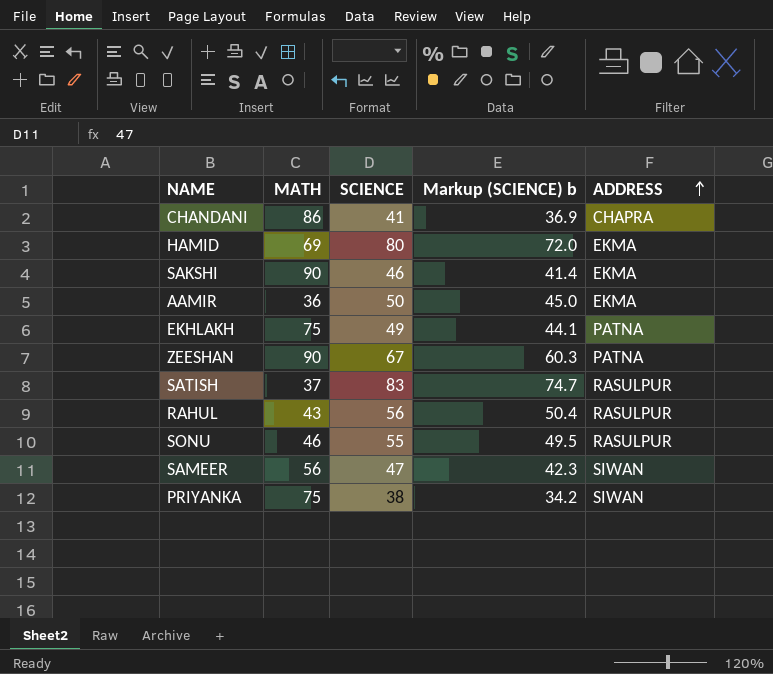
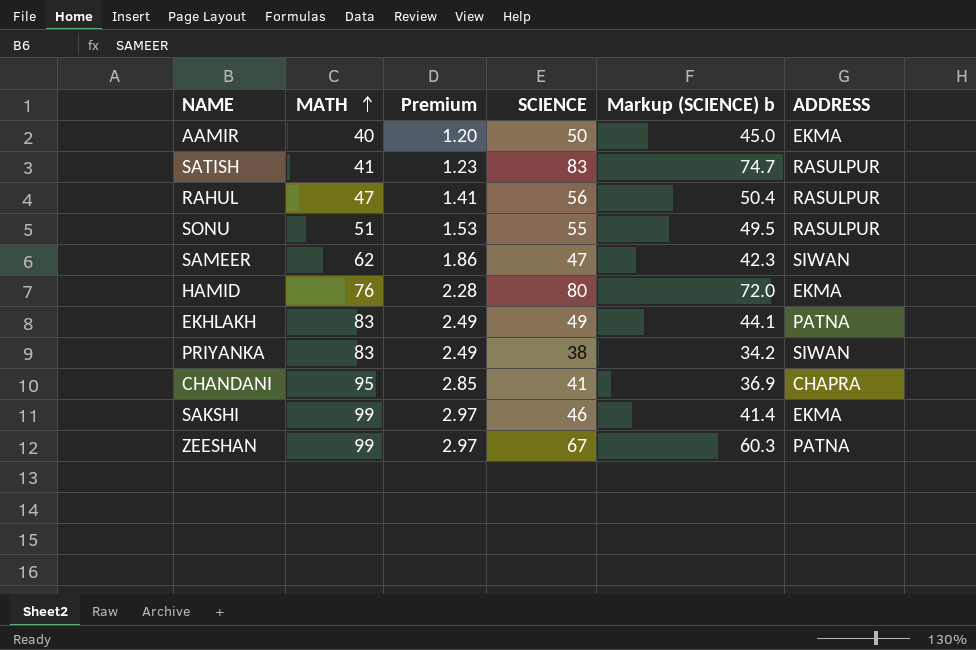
row order: ADDRESS ascending -> MATH ascending
column Premium | formula: none -> [MATH] * 0.03
AAMIR | MATH: 36 -> 40
SATISH | MATH: 37 -> 41
RAHUL | MATH: 43 -> 47
SONU | MATH: 46 -> 51
SAMEER | MATH: 56 -> 62
HAMID | MATH: 69 -> 76
EKHLAKH | MATH: 75 -> 83
PRIYANKA | MATH: 75 -> 83
CHANDANI | MATH: 86 -> 95
SAKSHI | MATH: 90 -> 99
ZEESHAN | MATH: 90 -> 99

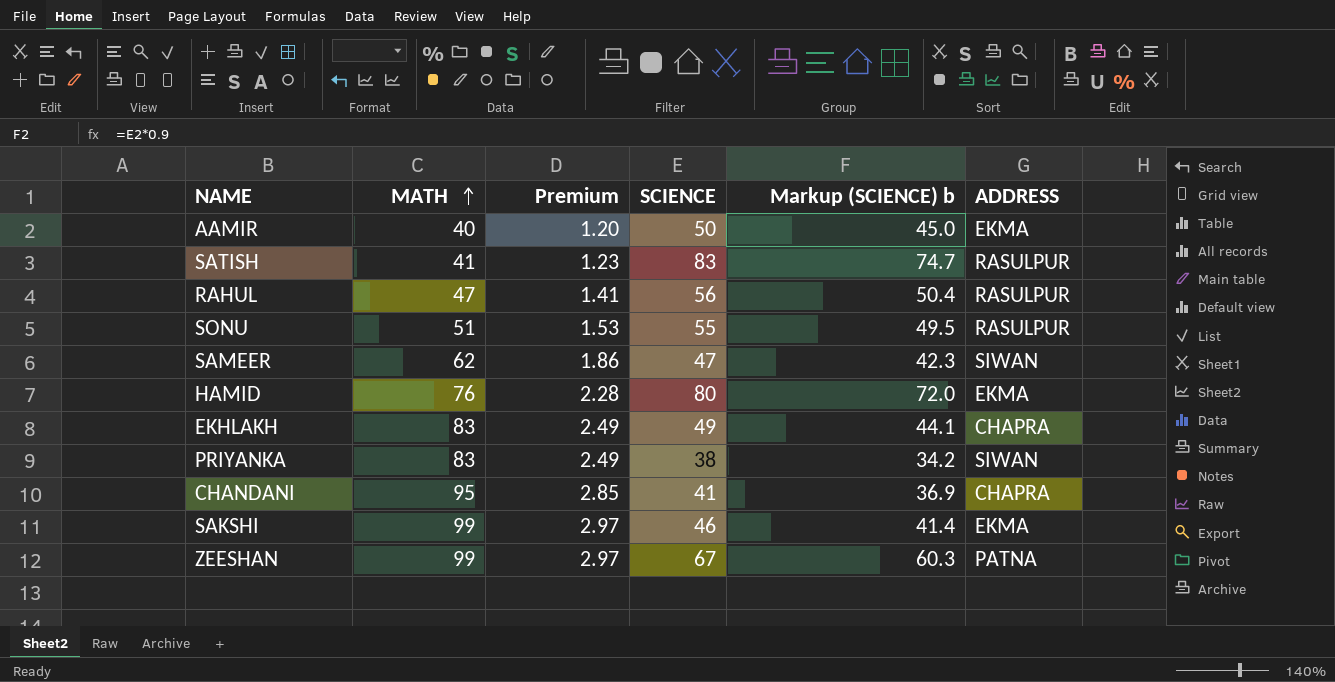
EKHLAKH | ADDRESS: PATNA -> CHAPRA

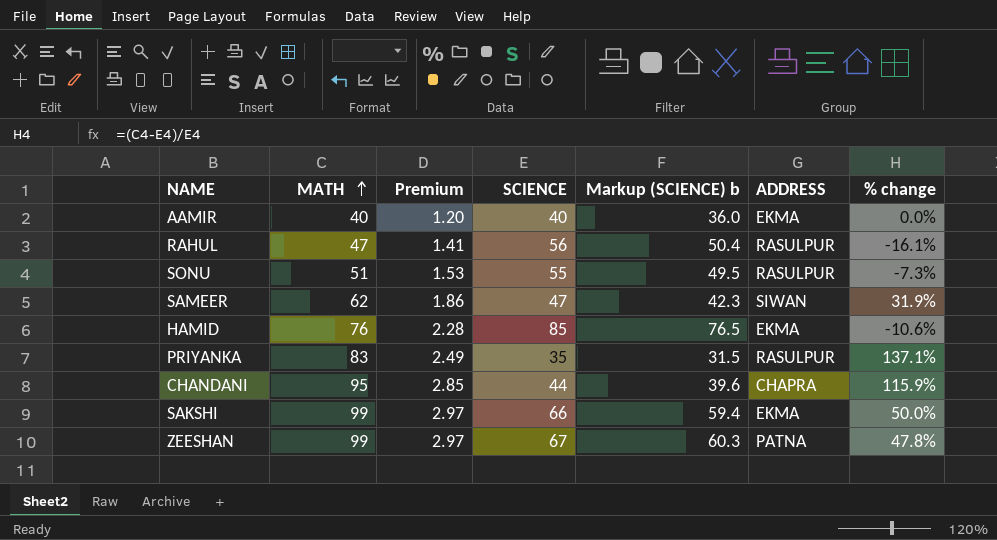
column % change | formula: none -> ([MATH] - [SCIENCE]) / [SCIENCE]
row SATISH: 41 | 1.23 | 83 | 74.7 | RASULPUR -> none
row EKHLAKH: 83 | 2.49 | 49 | 44.1 | CHAPRA -> none
AAMIR | SCIENCE: 50 -> 40
AAMIR | Markup (SCIENCE) b: 45.0 -> 36.0
HAMID | SCIENCE: 80 -> 85
HAMID | Markup (SCIENCE) b: 72.0 -> 76.5
PRIYANKA | SCIENCE: 38 -> 35
PRIYANKA | Markup (SCIENCE) b: 34.2 -> 31.5
PRIYANKA | ADDRESS: SIWAN -> RASULPUR
CHANDANI | SCIENCE: 41 -> 44
CHANDANI | Markup (SCIENCE) b: 36.9 -> 39.6
SAKSHI | SCIENCE: 46 -> 66
SAKSHI | Markup (SCIENCE) b: 41.4 -> 59.4

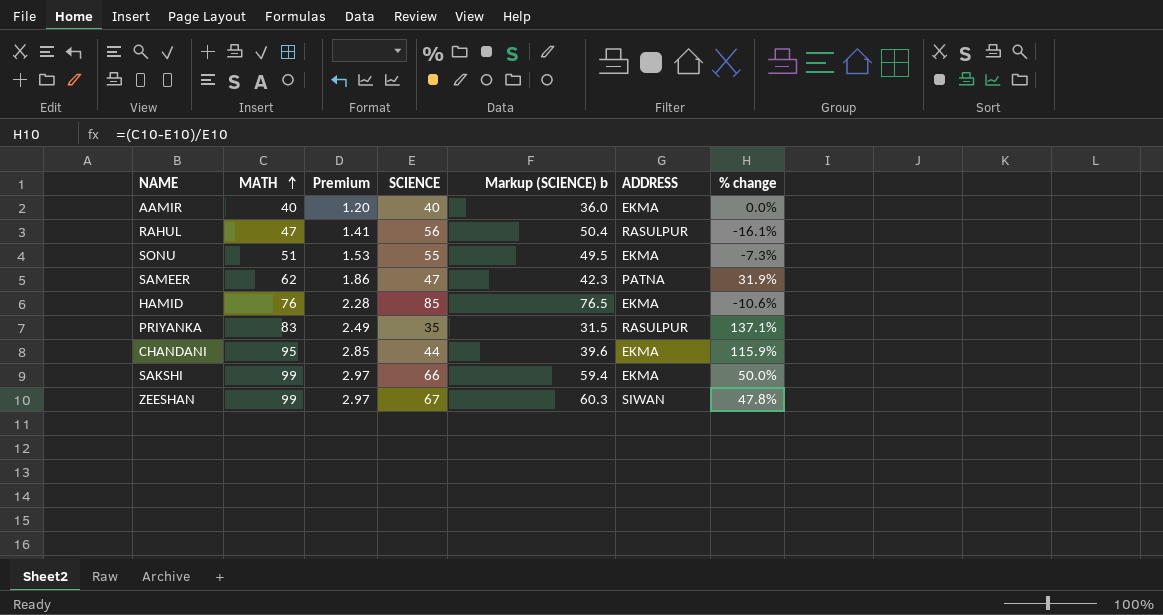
SONU | ADDRESS: RASULPUR -> EKMA
SAMEER | ADDRESS: SIWAN -> PATNA
CHANDANI | ADDRESS: CHAPRA -> EKMA
ZEESHAN | ADDRESS: PATNA -> SIWAN

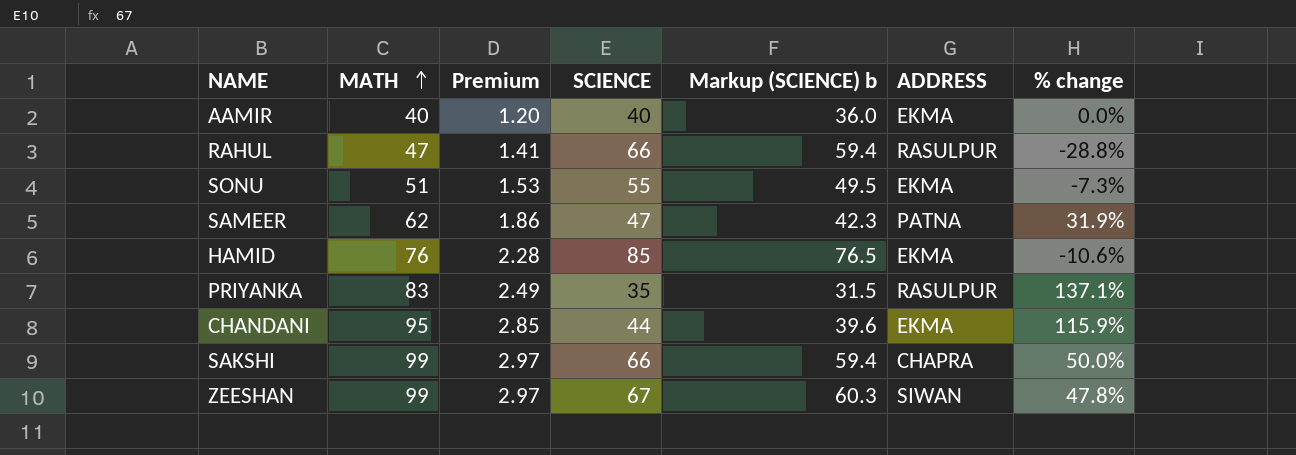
RAHUL | SCIENCE: 56 -> 66
RAHUL | Markup (SCIENCE) b: 50.4 -> 59.4
RAHUL | % change: -16.1% -> -28.8%
SAKSHI | ADDRESS: EKMA -> CHAPRA

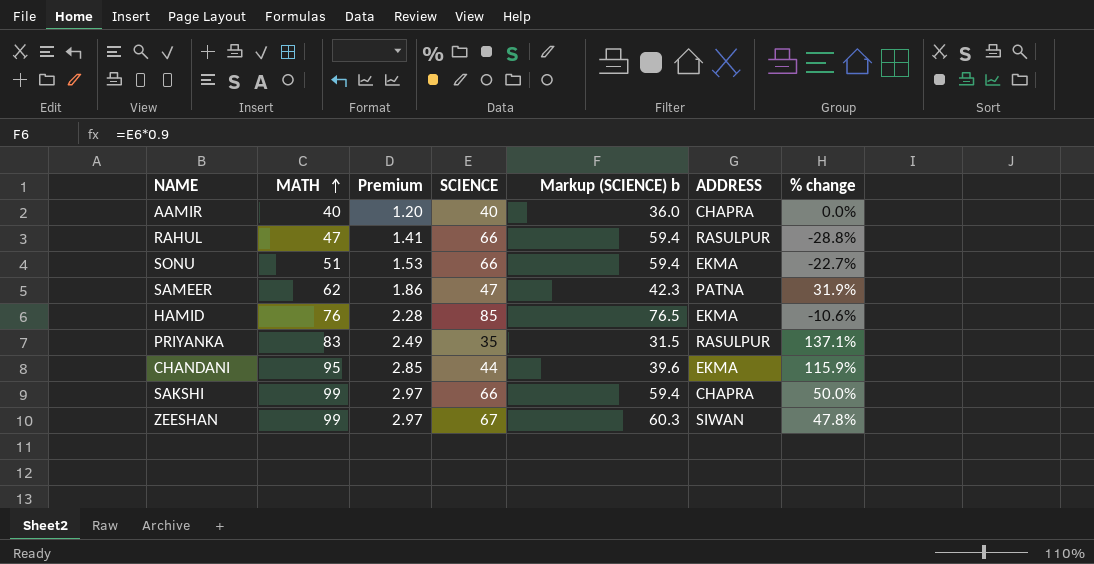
AAMIR | ADDRESS: EKMA -> CHAPRA
SONU | SCIENCE: 55 -> 66
SONU | Markup (SCIENCE) b: 49.5 -> 59.4
SONU | % change: -7.3% -> -22.7%

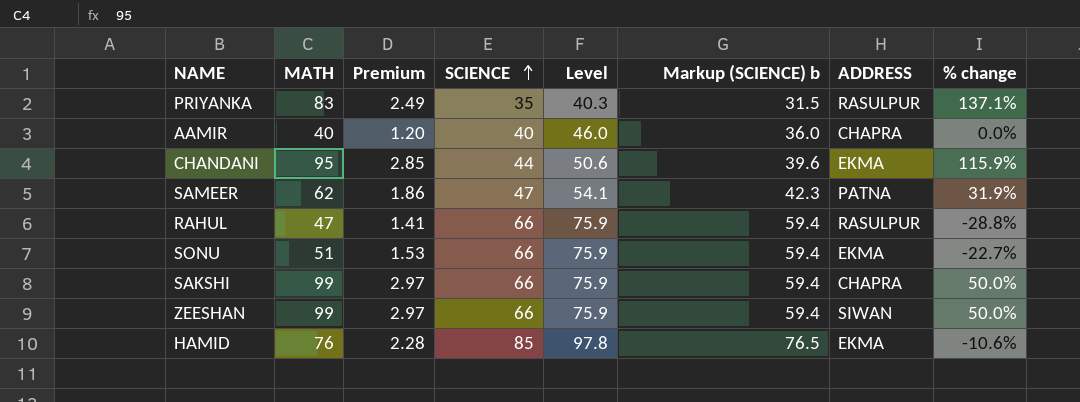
row order: MATH ascending -> SCIENCE ascending
column Level | formula: none -> [SCIENCE] * 1.15
ZEESHAN | SCIENCE: 67 -> 66
ZEESHAN | Markup (SCIENCE) b: 60.3 -> 59.4
ZEESHAN | % change: 47.8% -> 50.0%

